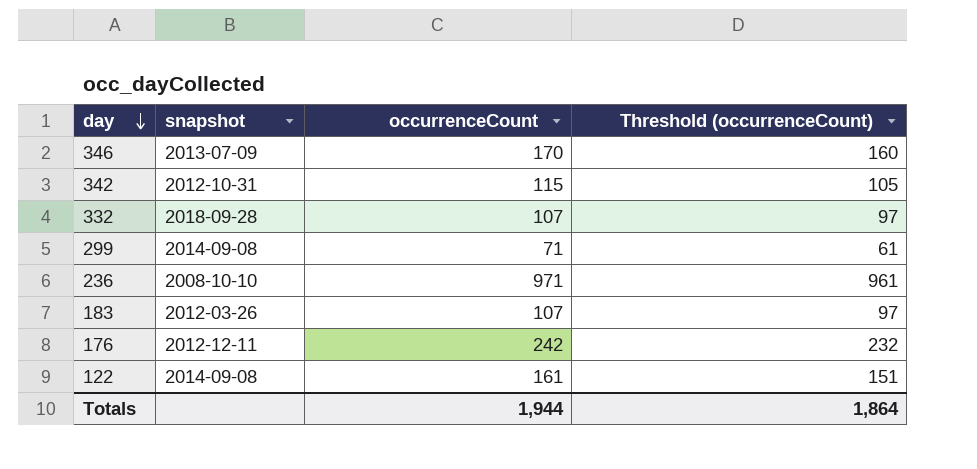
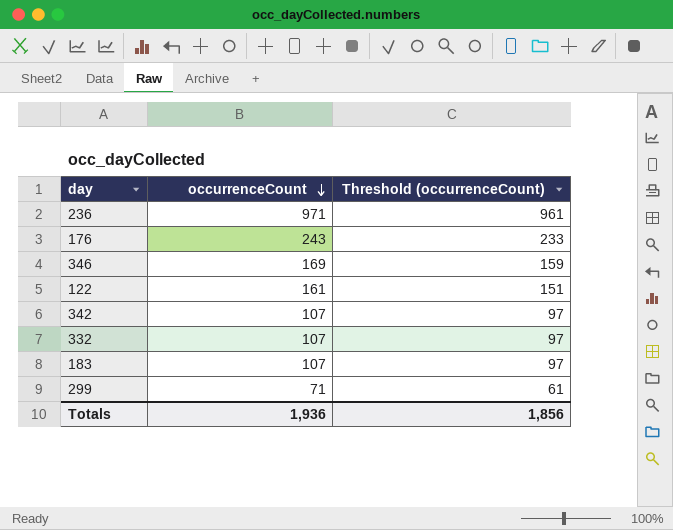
row order: day descending -> occurrenceCount descending
column snapshot | position: 2 -> none
176 | occurrenceCount: 242 -> 243
176 | Threshold (occurrenceCount): 232 -> 233
346 | occurrenceCount: 170 -> 169
346 | Threshold (occurrenceCount): 160 -> 159
342 | occurrenceCount: 115 -> 107
342 | Threshold (occurrenceCount): 105 -> 97
Totals | occurrenceCount: 1,944 -> 1,936
Totals | Threshold (occurrenceCount): 1,864 -> 1,856

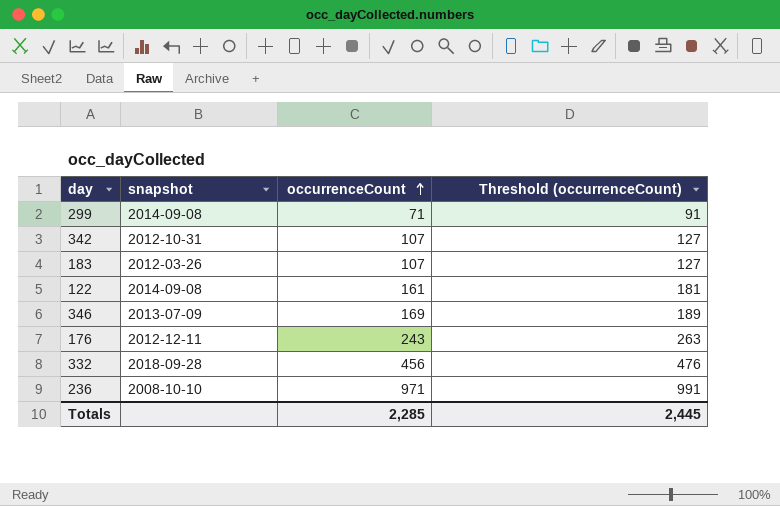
row order: occurrenceCount descending -> occurrenceCount ascending
column snapshot | position: none -> 2
column Threshold (occurrenceCount) | formula: [occurrenceCount] - 10 -> [occurrenceCount] + 20
332 | occurrenceCount: 107 -> 456
Totals | occurrenceCount: 1,936 -> 2,285
Totals | Threshold (occurrenceCount): 1,856 -> 2,445

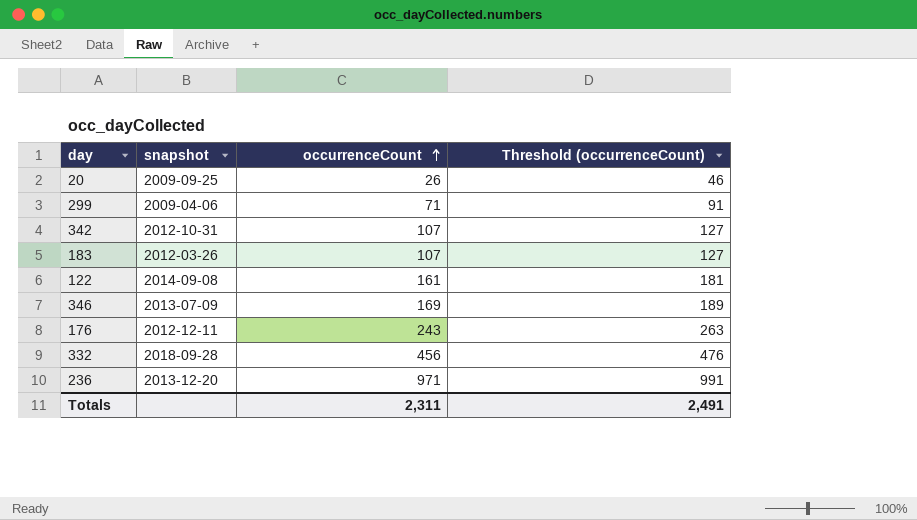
row 20: none -> 2009-09-25 | 26 | 46
299 | snapshot: 2014-09-08 -> 2009-04-06
236 | snapshot: 2008-10-10 -> 2013-12-20
Totals | occurrenceCount: 2,285 -> 2,311
Totals | Threshold (occurrenceCount): 2,445 -> 2,491

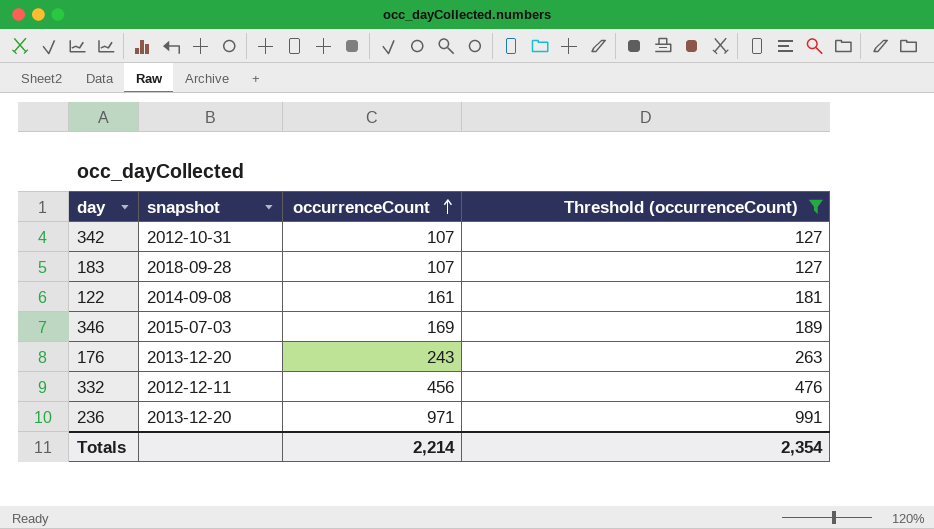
filter: none -> Threshold (occurrenceCount) >= 127
183 | snapshot: 2012-03-26 -> 2018-09-28
346 | snapshot: 2013-07-09 -> 2015-07-03
176 | snapshot: 2012-12-11 -> 2013-12-20
332 | snapshot: 2018-09-28 -> 2012-12-11
Totals | occurrenceCount: 2,311 -> 2,214
Totals | Threshold (occurrenceCount): 2,491 -> 2,354

